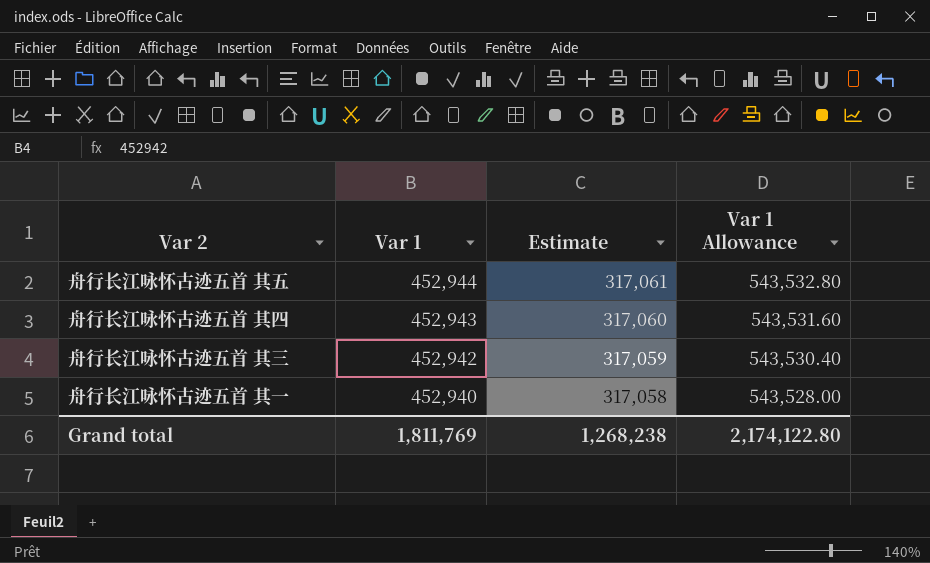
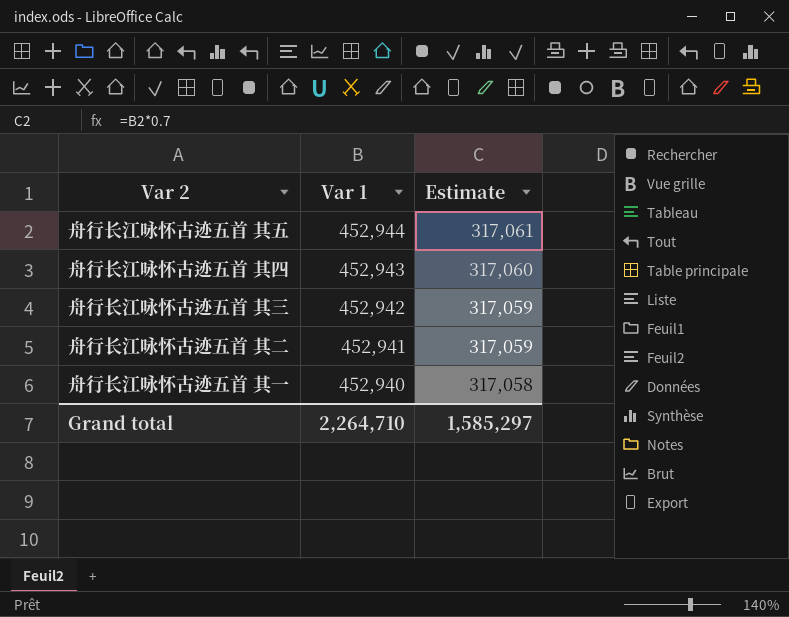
column Var 1 Allowance | formula: [Var 1] * 1.2 -> none
row 舟行长江咏怀古迹五首 其二: none -> 452,941 | 317,059
Grand total | Var 1: 1,811,769 -> 2,264,710
Grand total | Estimate: 1,268,238 -> 1,585,297

